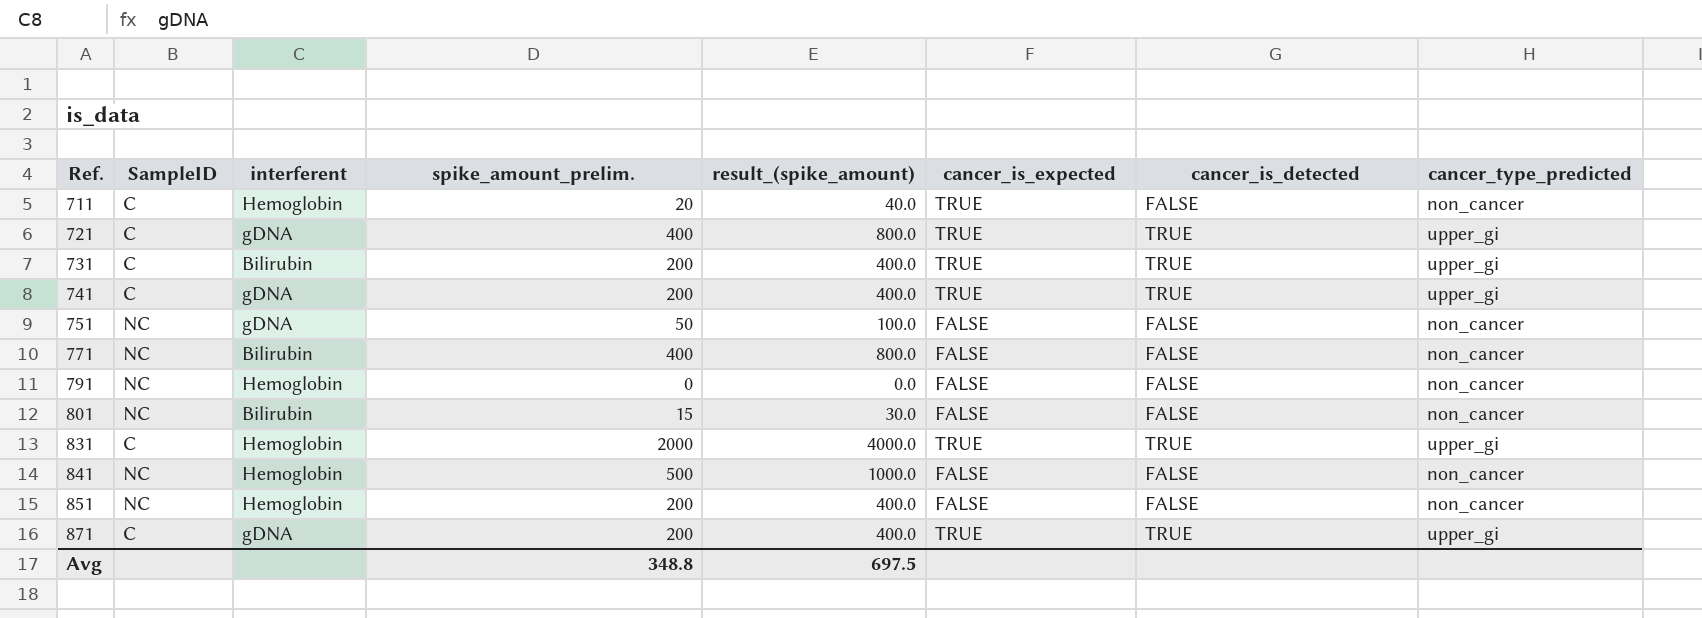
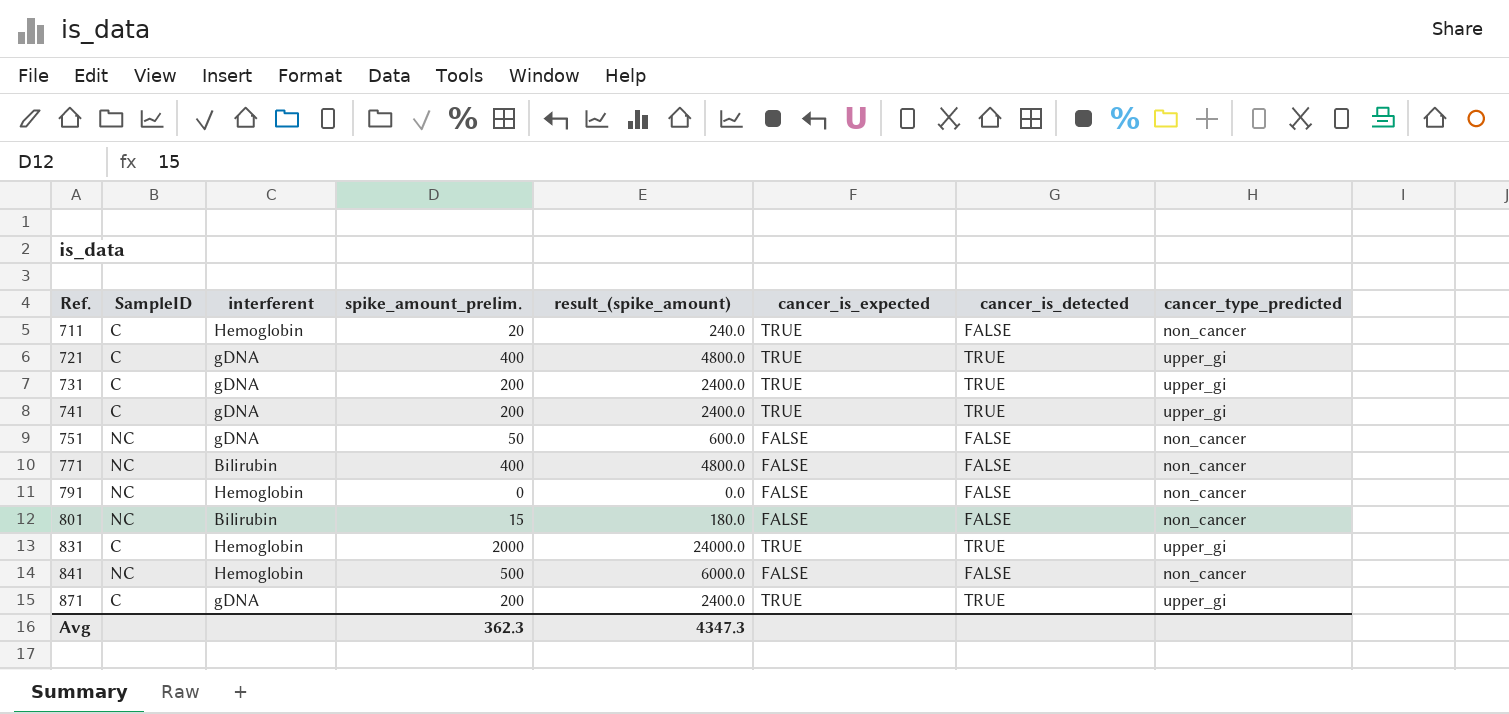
column result_(spike_amount) | formula: [spike_amount_prelim.] * 2 -> [spike_amount_prelim.] * 12
row 851: NC | Hemoglobin | 200 | 400.0 | FALSE | FALSE | non_cancer -> none
731 | interferent: Bilirubin -> gDNA
Avg | spike_amount_prelim.: 348.8 -> 362.3
Avg | result_(spike_amount): 697.5 -> 4347.3

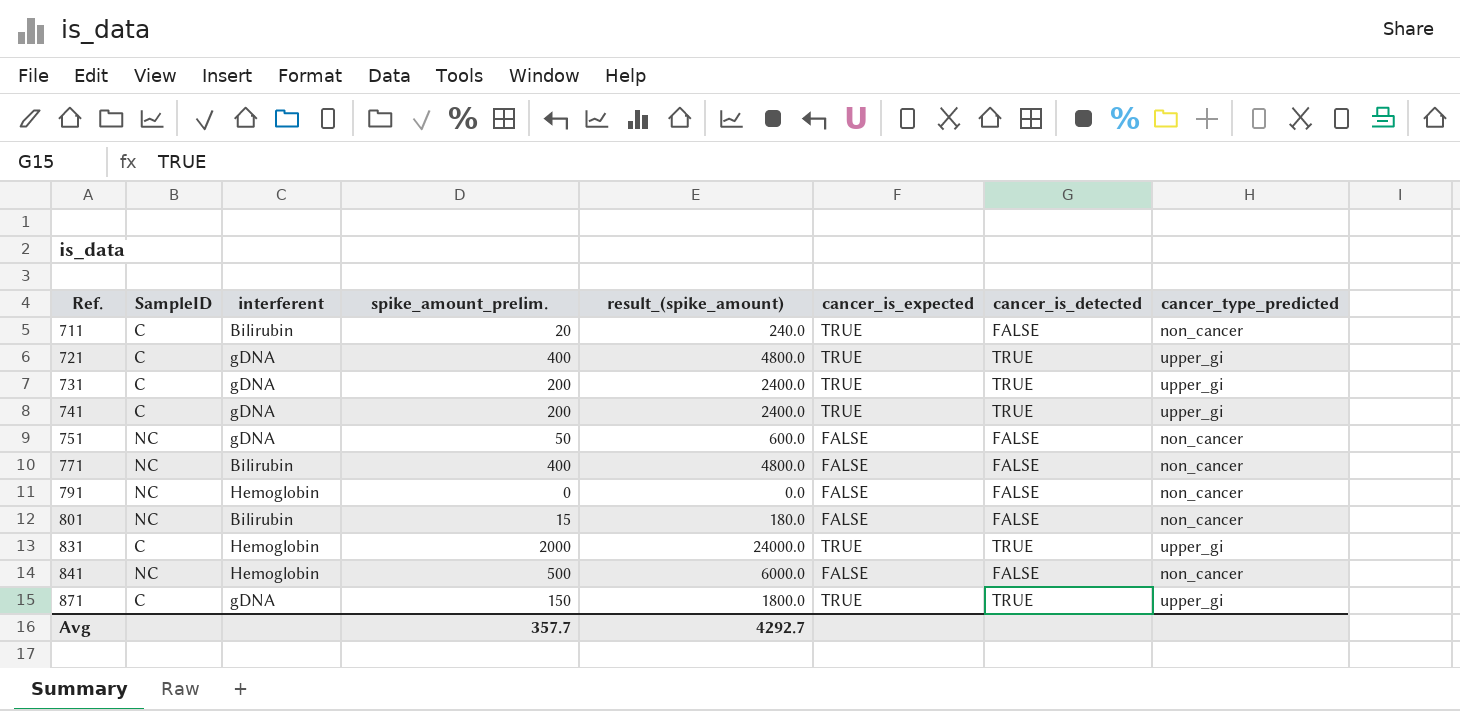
711 | interferent: Hemoglobin -> Bilirubin
871 | spike_amount_prelim.: 200 -> 150
871 | result_(spike_amount): 2400.0 -> 1800.0
Avg | spike_amount_prelim.: 362.3 -> 357.7
Avg | result_(spike_amount): 4347.3 -> 4292.7

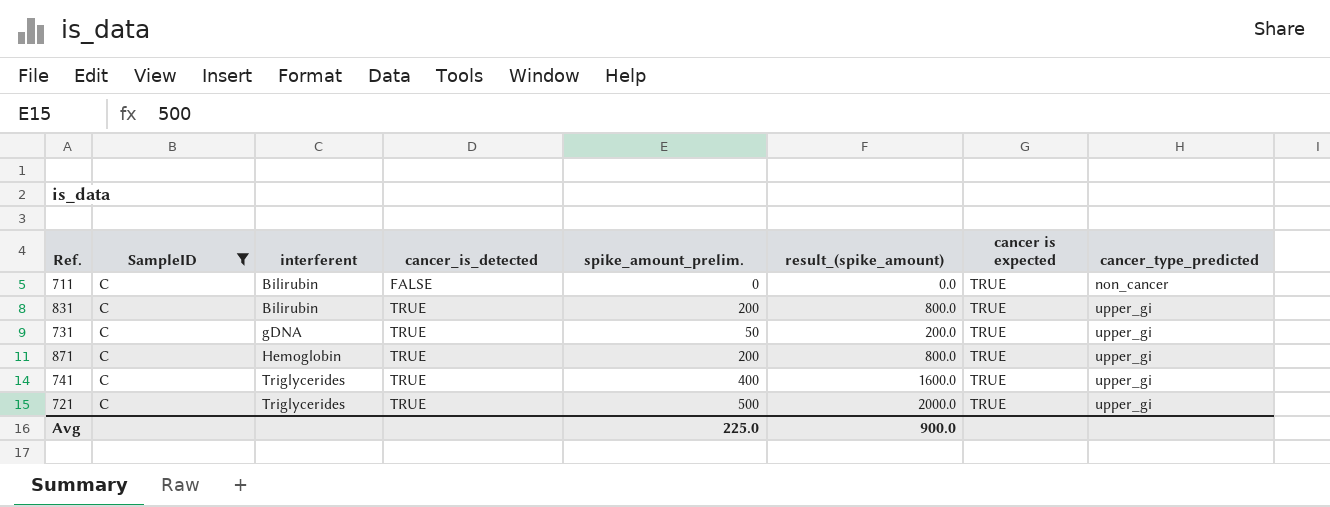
filter: none -> SampleID = C
row order: Ref. ascending -> interferent ascending
column cancer_is_detected | position: 7 -> 4
column result_(spike_amount) | formula: [spike_amount_prelim.] * 12 -> [spike_amount_prelim.] * 4
column name: cancer_is_expected -> cancer is expected
711 | spike_amount_prelim.: 20 -> 0
831 | interferent: Hemoglobin -> Bilirubin
831 | spike_amount_prelim.: 2000 -> 200
731 | spike_amount_prelim.: 200 -> 50
871 | interferent: gDNA -> Hemoglobin
871 | spike_amount_prelim.: 150 -> 200
741 | interferent: gDNA -> Triglycerides
741 | spike_amount_prelim.: 200 -> 400
721 | interferent: gDNA -> Triglycerides
721 | spike_amount_prelim.: 400 -> 500
Avg | spike_amount_prelim.: 357.7 -> 225.0
Avg | result_(spike_amount): 4292.7 -> 900.0

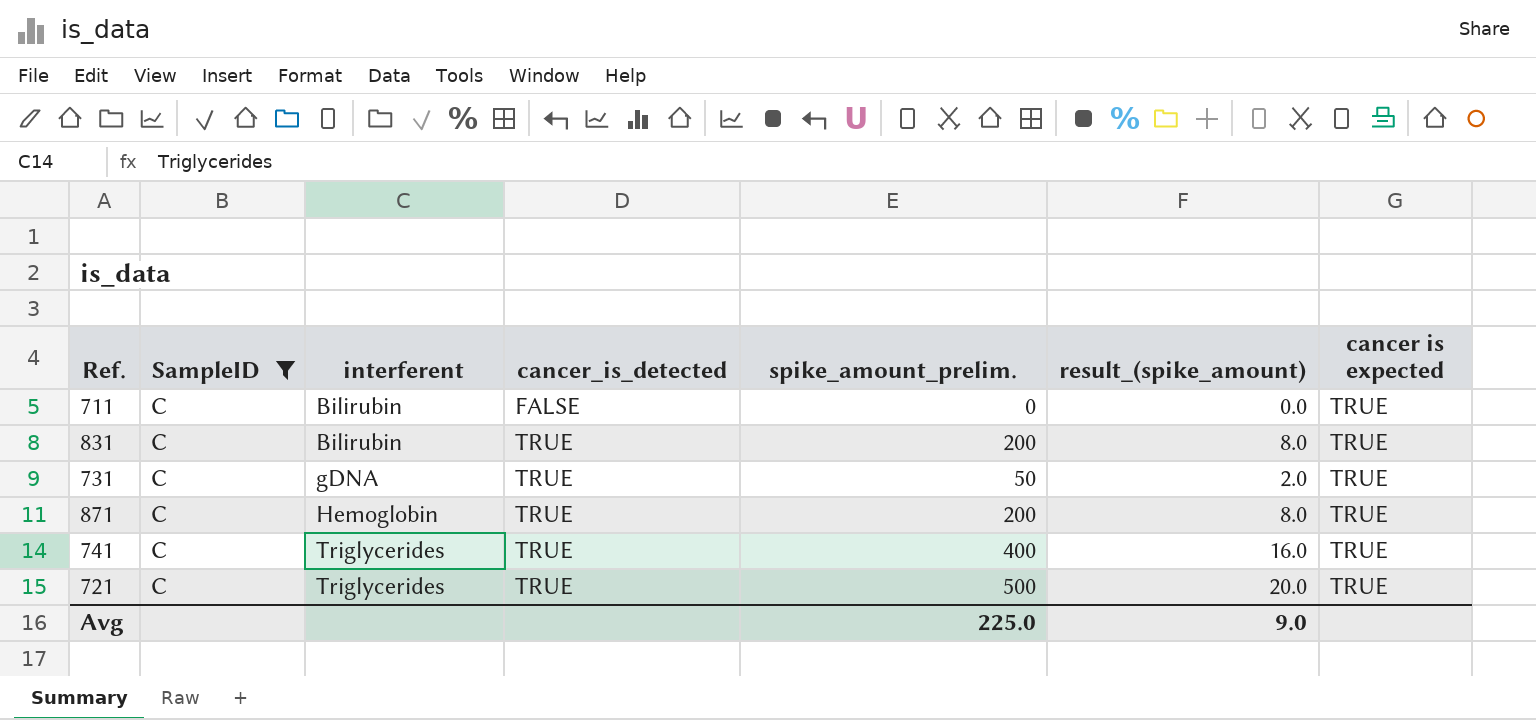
column cancer_type_predicted | position: 8 -> none
column result_(spike_amount) | formula: [spike_amount_prelim.] * 4 -> [spike_amount_prelim.] * 0.04
Avg | result_(spike_amount): 900.0 -> 9.0

